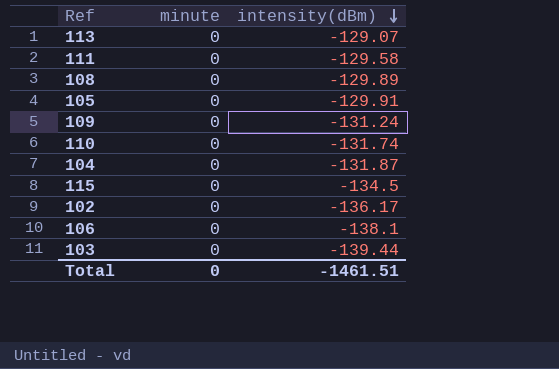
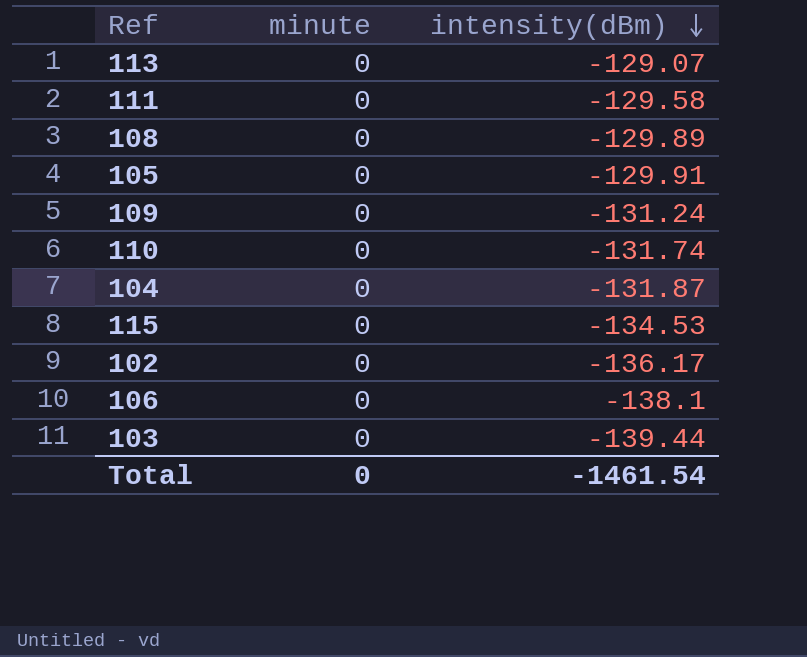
115 | intensity(dBm): -134.5 -> -134.53
Total | intensity(dBm): -1461.51 -> -1461.54

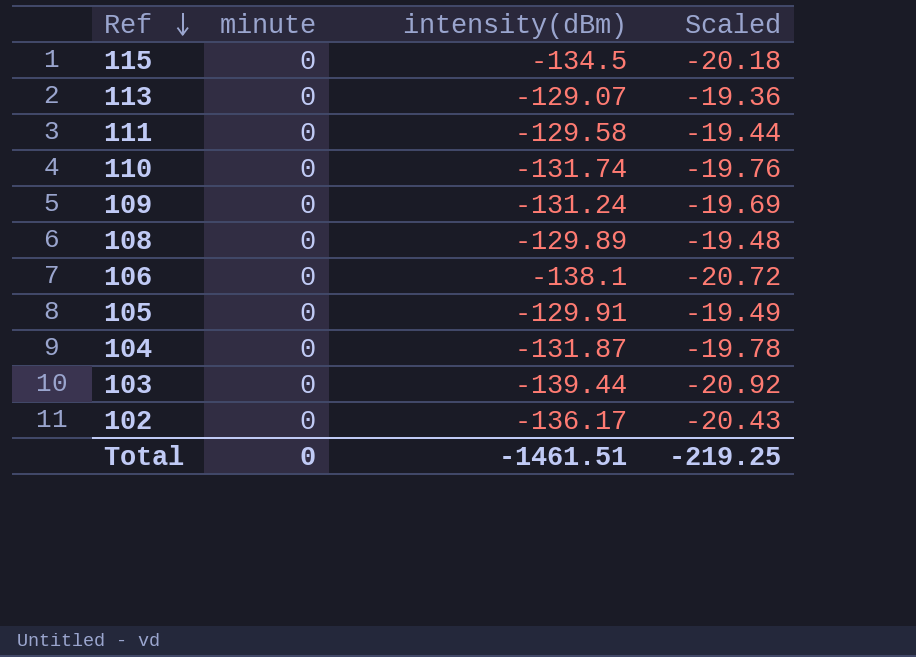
row order: intensity(dBm) descending -> Ref descending
column Scaled | formula: none -> [intensity(dBm)] * 0.15
115 | intensity(dBm): -134.53 -> -134.5
Total | intensity(dBm): -1461.54 -> -1461.51

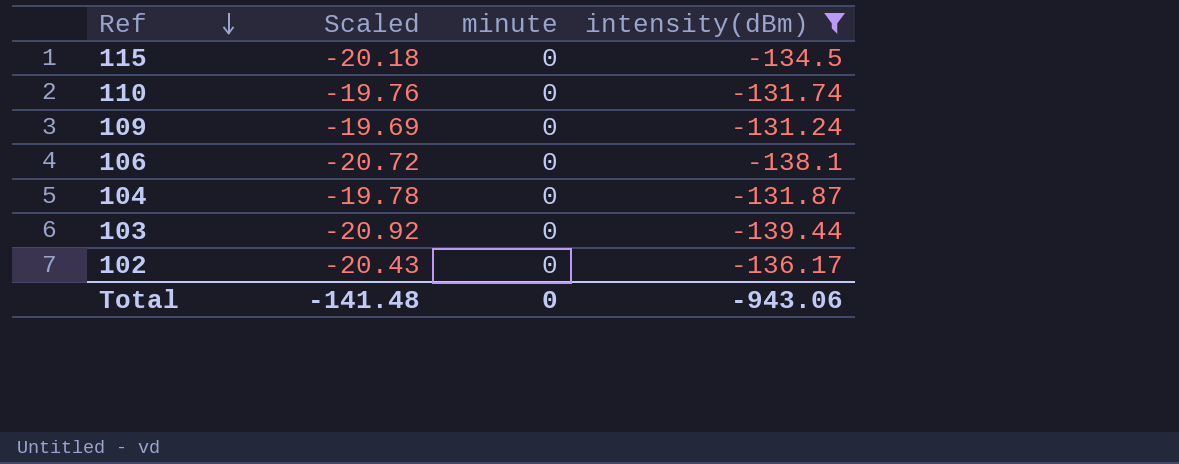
filter: none -> intensity(dBm) <= -131.24
column Scaled | position: 4 -> 2
Total | Scaled: -219.25 -> -141.48
Total | intensity(dBm): -1461.51 -> -943.06

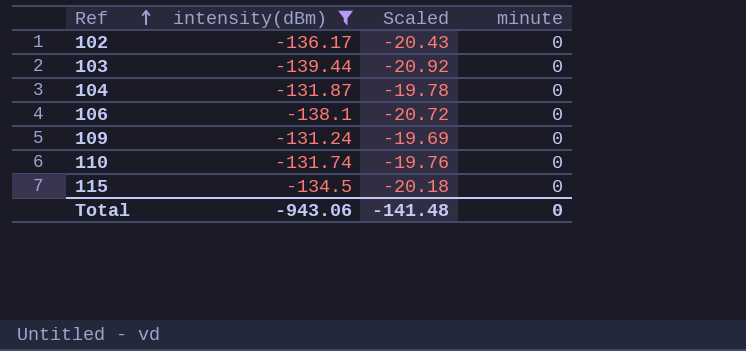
row order: Ref descending -> Ref ascending
column intensity(dBm) | position: 4 -> 2

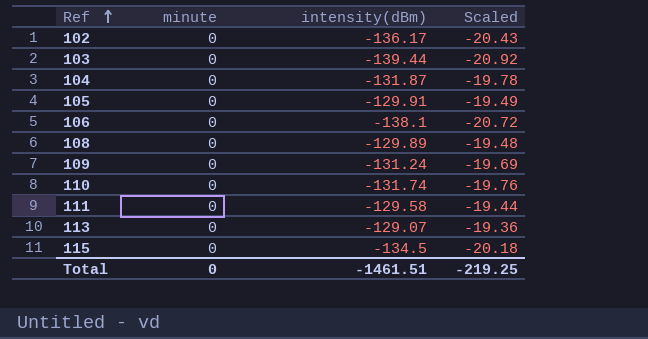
filter: intensity(dBm) <= -131.24 -> none
column minute | position: 4 -> 2
Total | intensity(dBm): -943.06 -> -1461.51
Total | Scaled: -141.48 -> -219.25

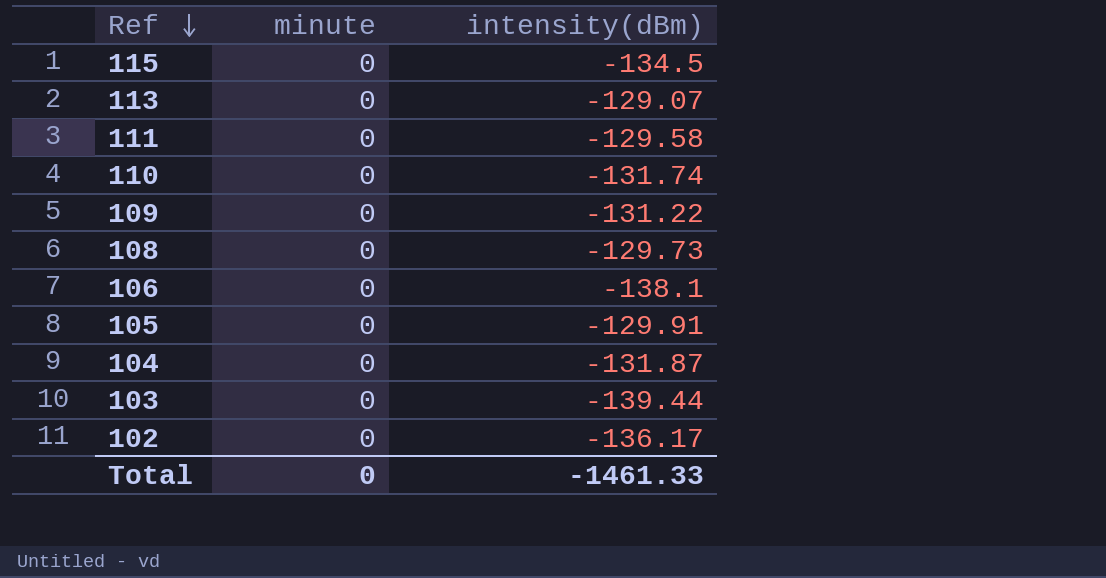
row order: Ref ascending -> Ref descending
column Scaled | formula: [intensity(dBm)] * 0.15 -> none
109 | intensity(dBm): -131.24 -> -131.22
108 | intensity(dBm): -129.89 -> -129.73
Total | intensity(dBm): -1461.51 -> -1461.33

